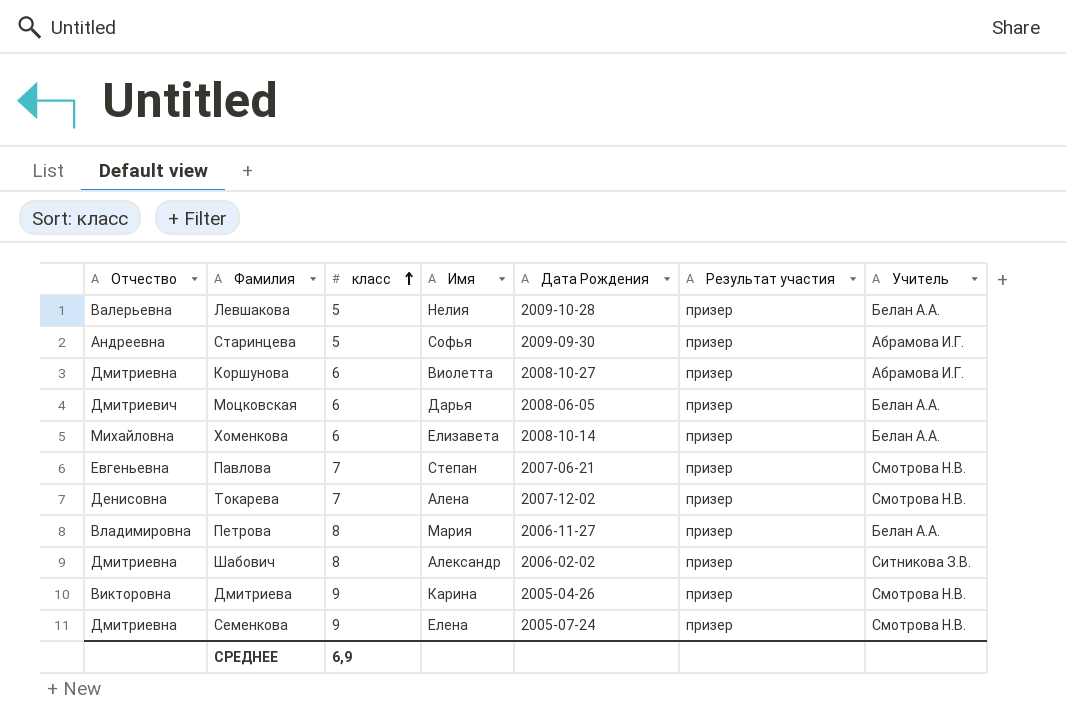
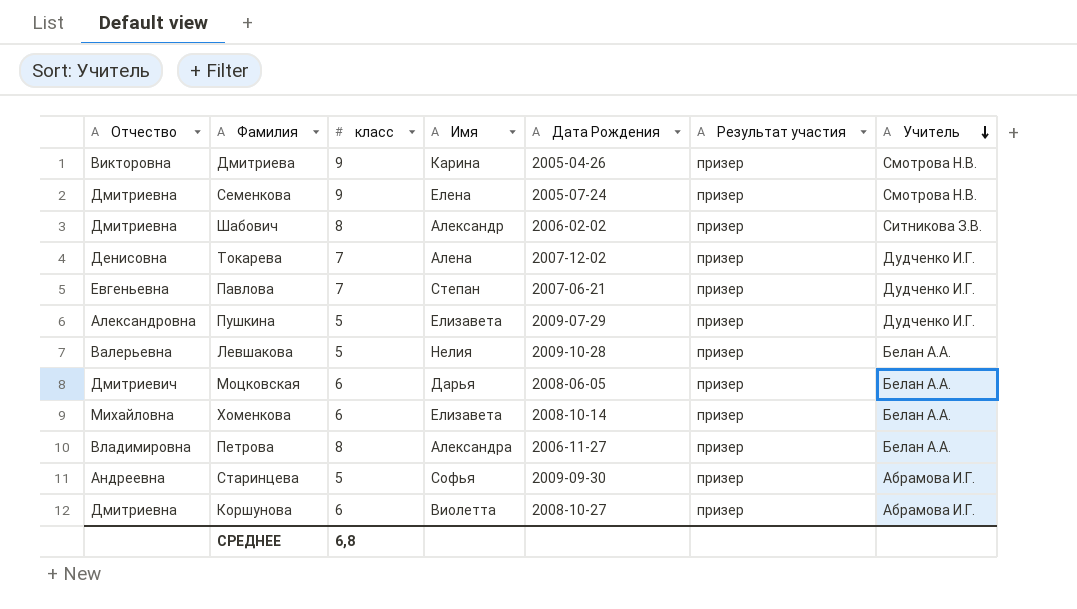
row order: класс ascending -> Учитель descending
Токарева | Учитель: Смотрова Н.В. -> Дудченко И.Г.
Павлова | Учитель: Смотрова Н.В. -> Дудченко И.Г.
row Пушкина: none -> Александровна | 5 | Елизавета | 2009-07-29 | призер | Дудченко И.Г.
Петрова | Имя: Мария -> Александра
СРЕДНЕЕ | класс: 6,9 -> 6,8

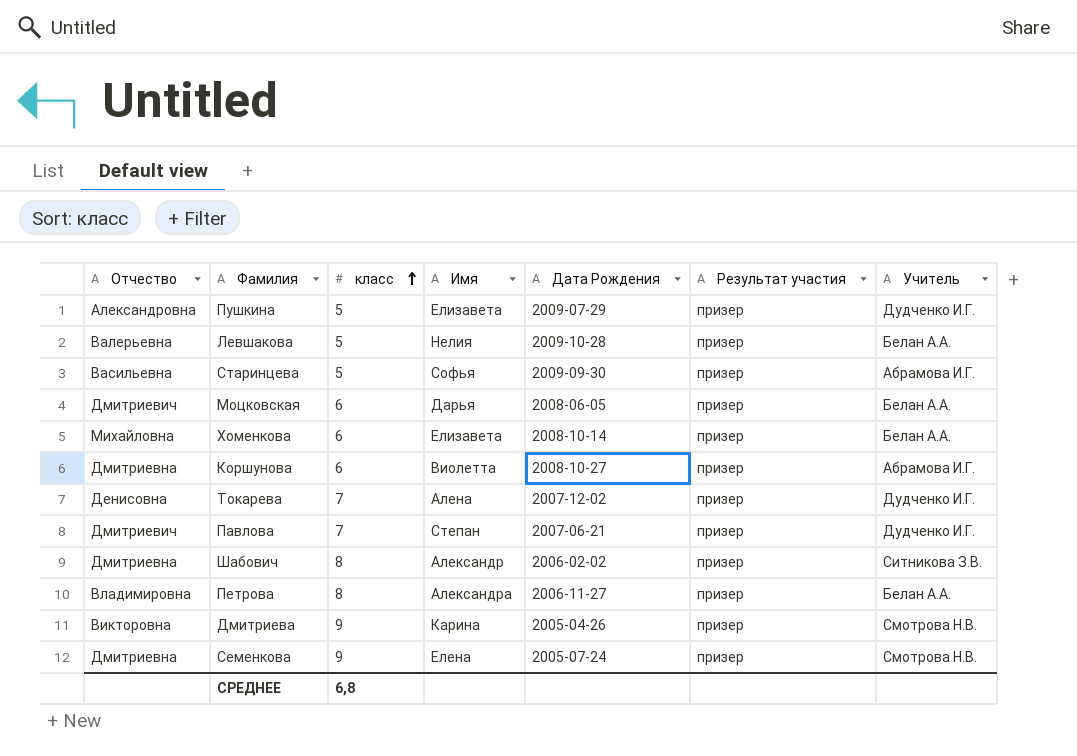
row order: Учитель descending -> класс ascending
Старинцева | Отчество: Андреевна -> Васильевна
Павлова | Отчество: Евгеньевна -> Дмитриевич

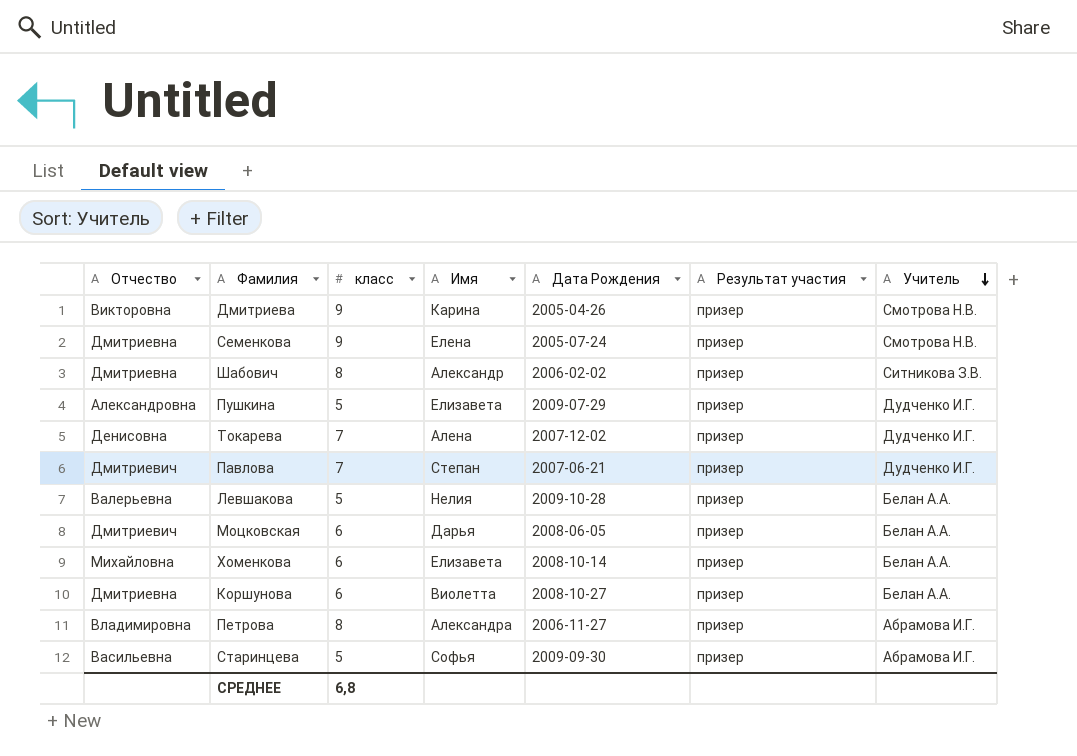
row order: класс ascending -> Учитель descending
Коршунова | Учитель: Абрамова И.Г. -> Белан А.А.
Петрова | Учитель: Белан А.А. -> Абрамова И.Г.

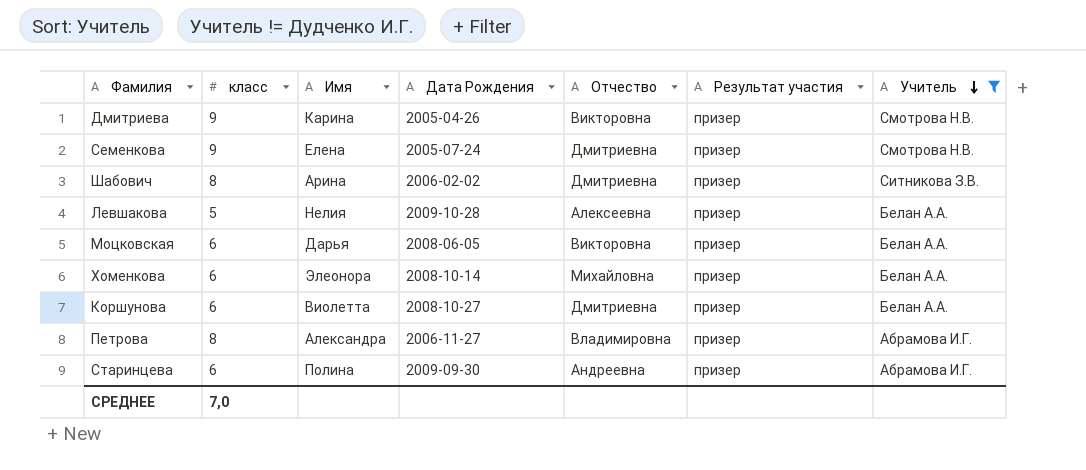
filter: none -> Учитель != Дудченко И.Г.
column Отчество | position: 1 -> 5
Шабович | Имя: Александр -> Арина
Левшакова | Отчество: Валерьевна -> Алексеевна
Моцковская | Отчество: Дмитриевич -> Викторовна
Хоменкова | Имя: Елизавета -> Элеонора
Старинцева | класс: 5 -> 6
Старинцева | Имя: Софья -> Полина
Старинцева | Отчество: Васильевна -> Андреевна
СРЕДНЕЕ | класс: 6,8 -> 7,0

